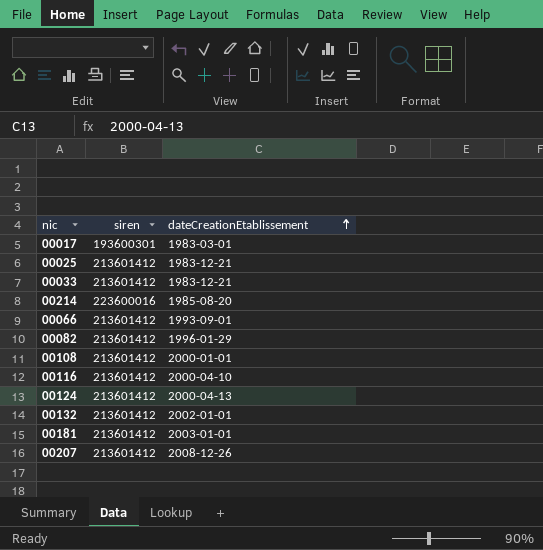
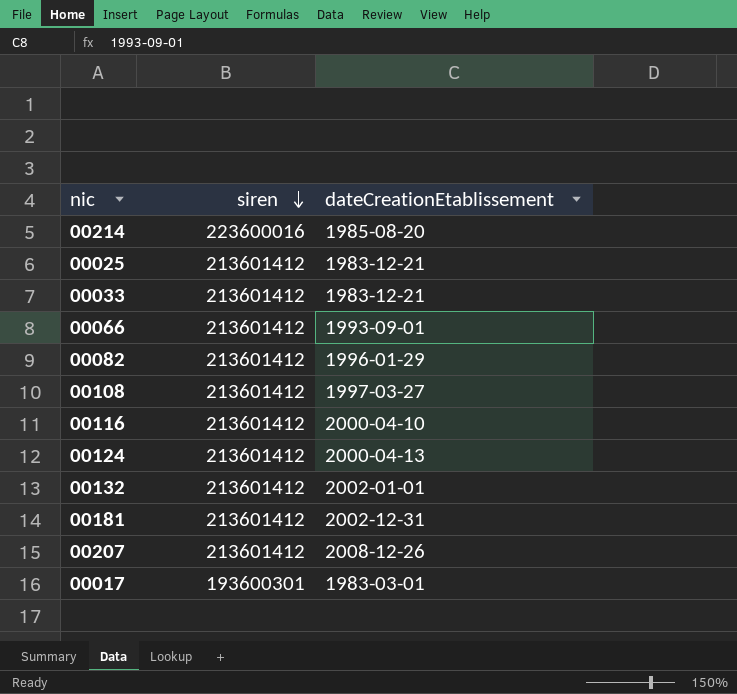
row order: dateCreationEtablissement ascending -> siren descending
00108 | dateCreationEtablissement: 2000-01-01 -> 1997-03-27
00181 | dateCreationEtablissement: 2003-01-01 -> 2002-12-31

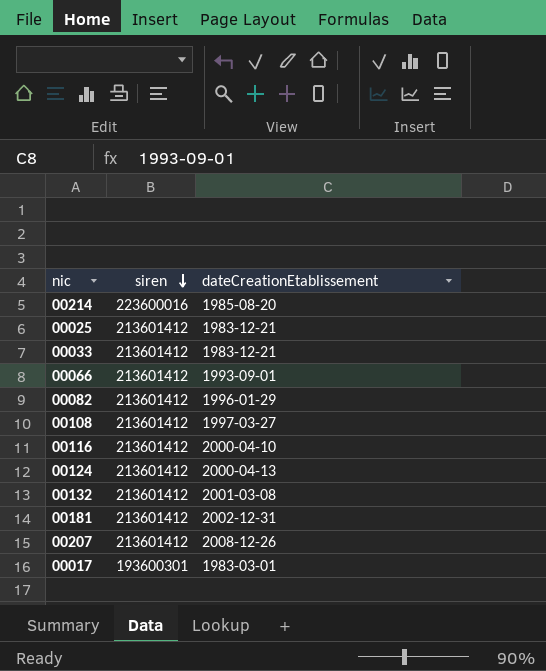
00132 | dateCreationEtablissement: 2002-01-01 -> 2001-03-08

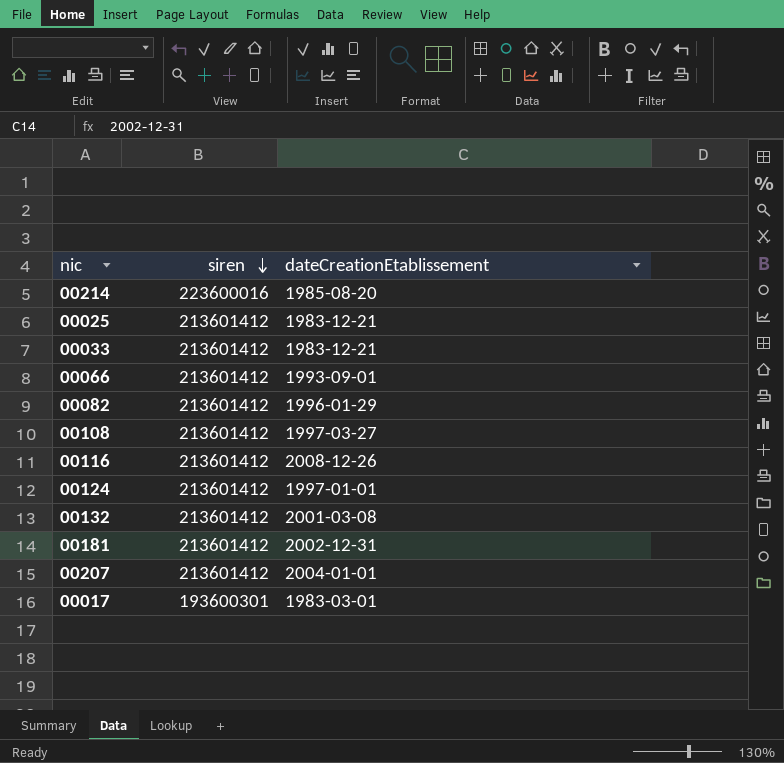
00116 | dateCreationEtablissement: 2000-04-10 -> 2008-12-26
00124 | dateCreationEtablissement: 2000-04-13 -> 1997-01-01
00207 | dateCreationEtablissement: 2008-12-26 -> 2004-01-01

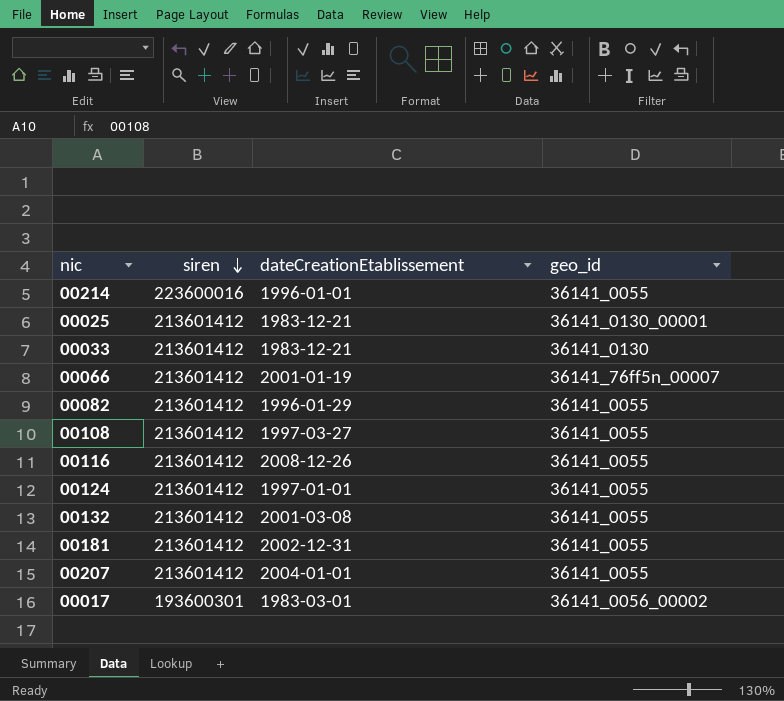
column geo_id | position: none -> 4
00214 | dateCreationEtablissement: 1985-08-20 -> 1996-01-01
00066 | dateCreationEtablissement: 1993-09-01 -> 2001-01-19

